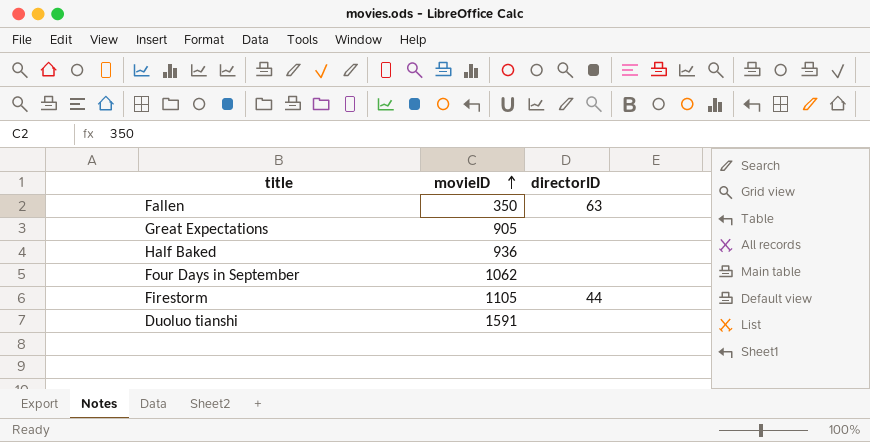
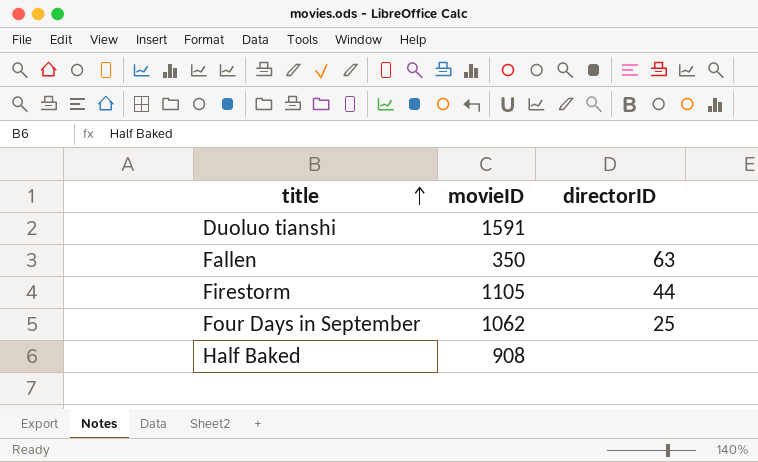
row order: movieID ascending -> title ascending
row Great Expectations: 905 | none -> none
Four Days in September | directorID: none -> 25
Half Baked | movieID: 936 -> 908

